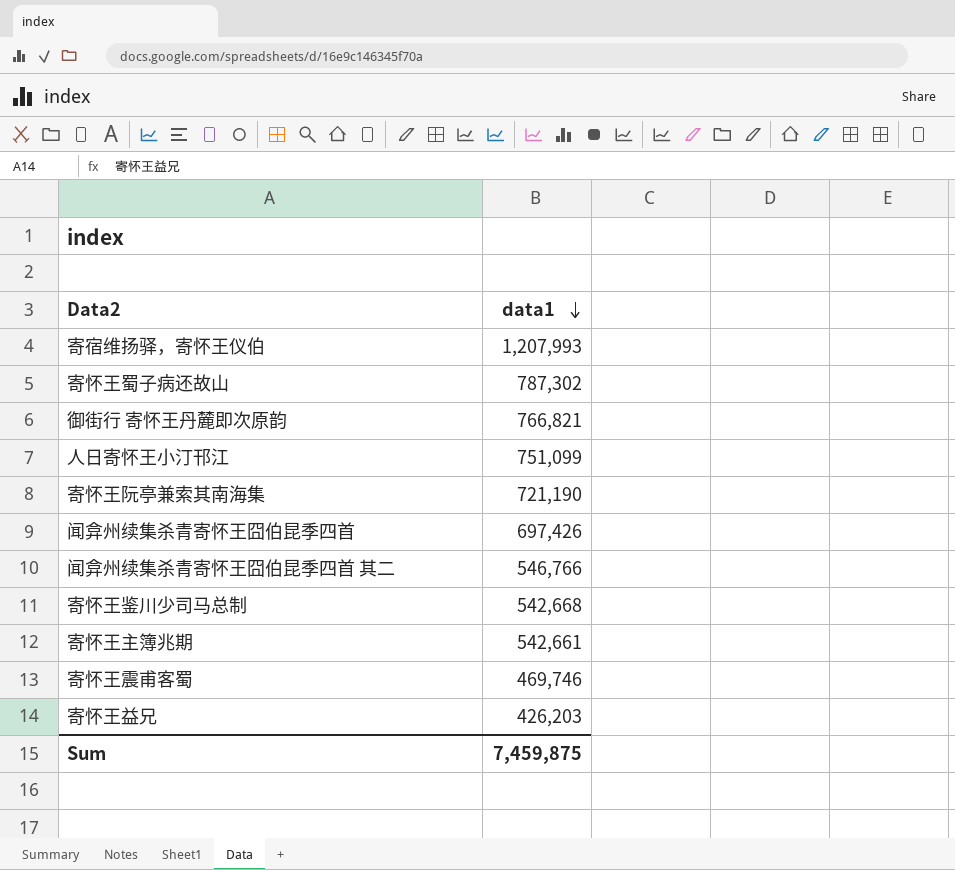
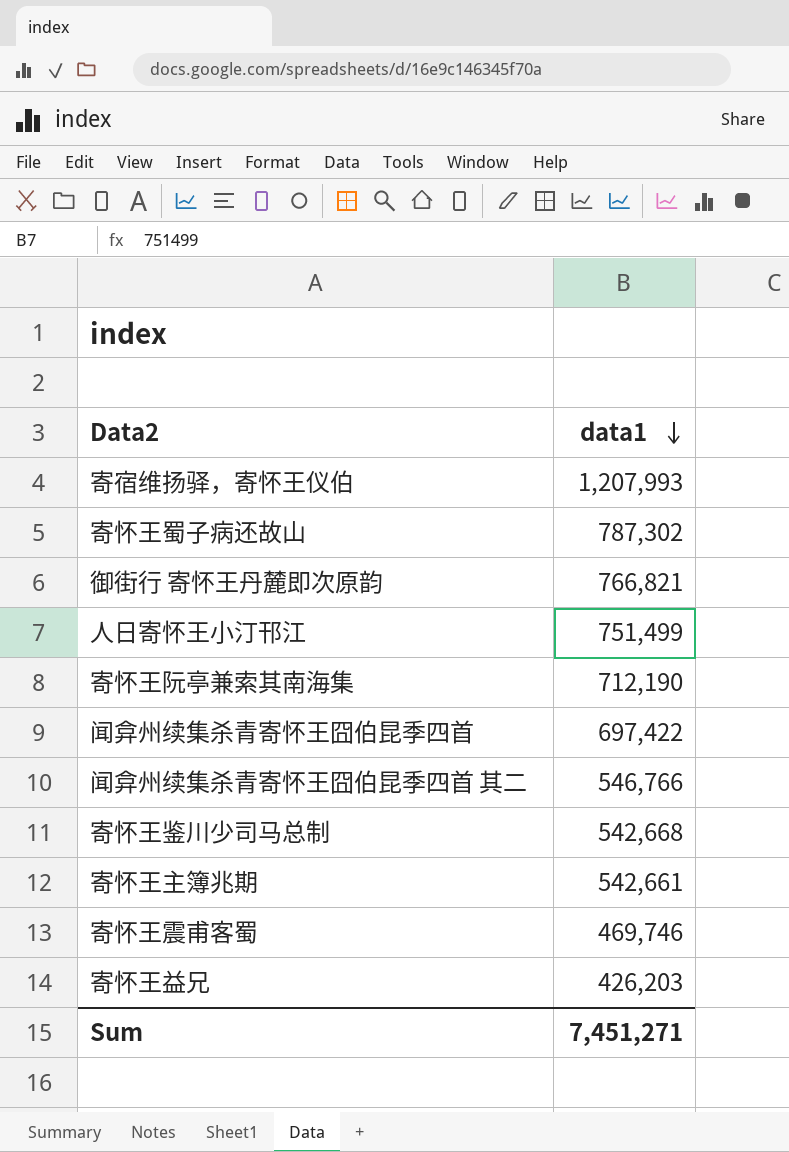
人日寄怀王小汀邗江 | data1: 751,099 -> 751,499
寄怀王阮亭兼索其南海集 | data1: 721,190 -> 712,190
闻弇州续集杀青寄怀王囧伯昆季四首 | data1: 697,426 -> 697,422
Sum | data1: 7,459,875 -> 7,451,271

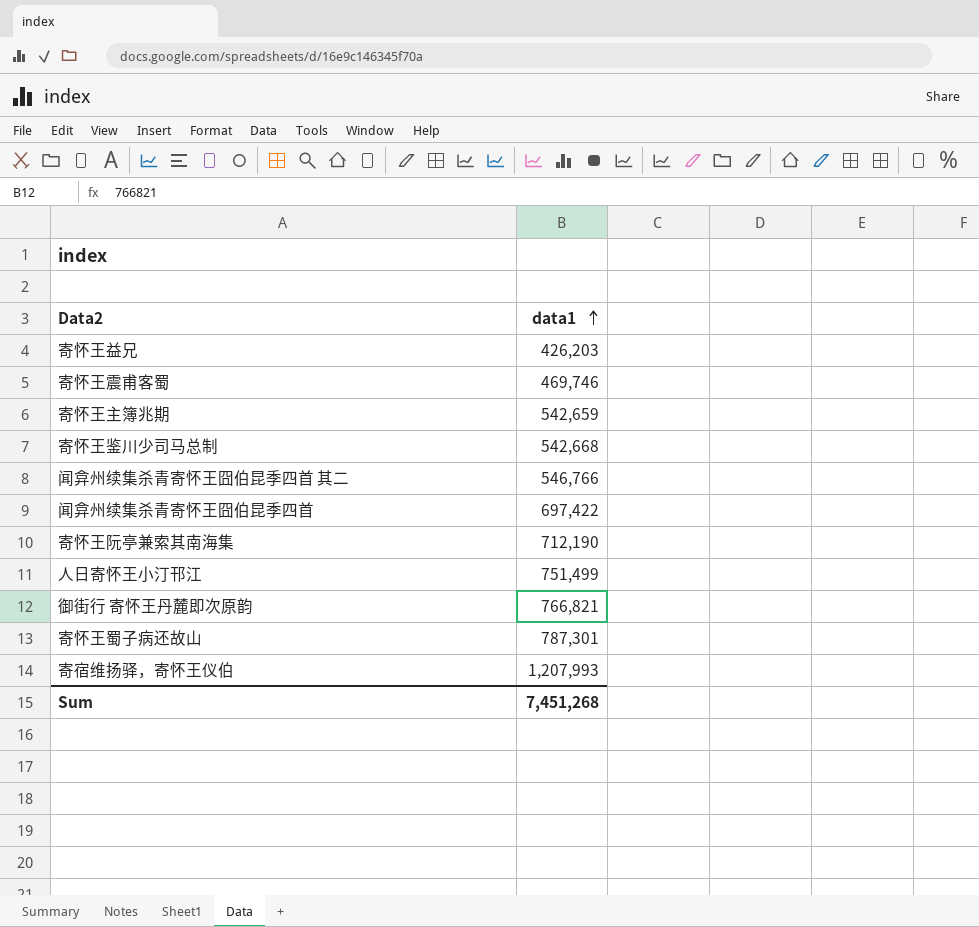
row order: data1 descending -> data1 ascending
寄怀王主簿兆期 | data1: 542,661 -> 542,659
寄怀王蜀子病还故山 | data1: 787,302 -> 787,301
Sum | data1: 7,451,271 -> 7,451,268

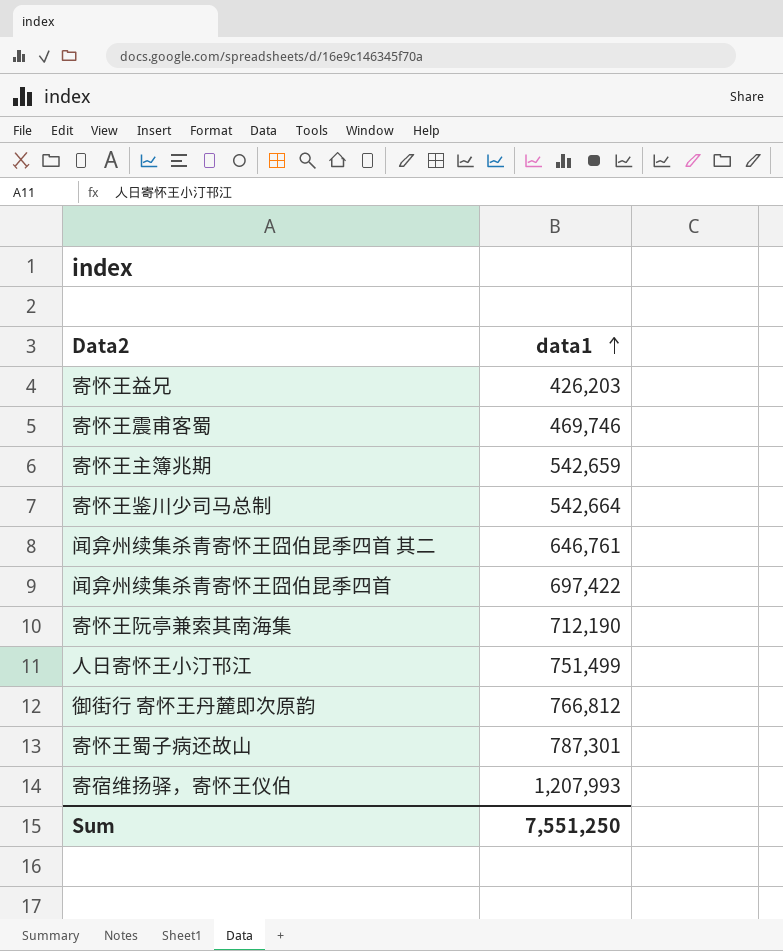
寄怀王鉴川少司马总制 | data1: 542,668 -> 542,664
闻弇州续集杀青寄怀王囧伯昆季四首 其二 | data1: 546,766 -> 646,761
御街行 寄怀王丹麓即次原韵 | data1: 766,821 -> 766,812
Sum | data1: 7,451,268 -> 7,551,250

